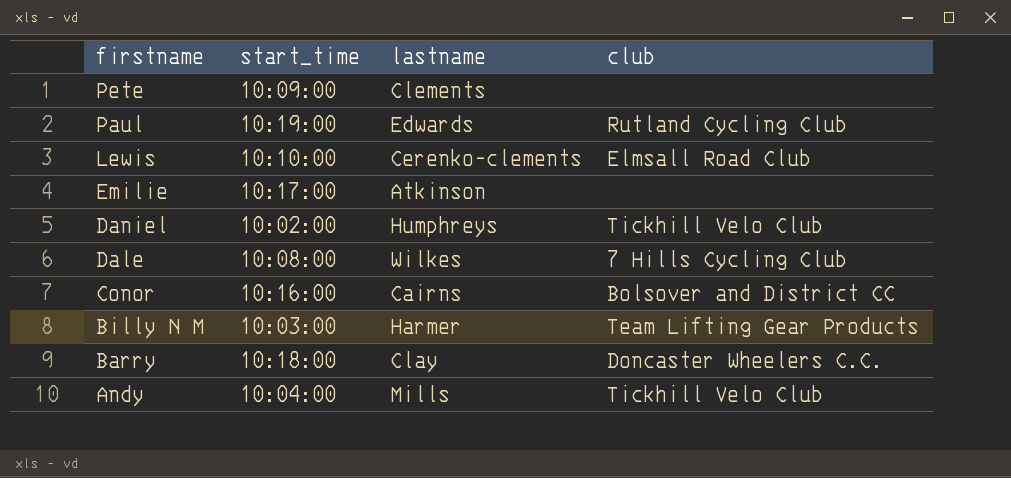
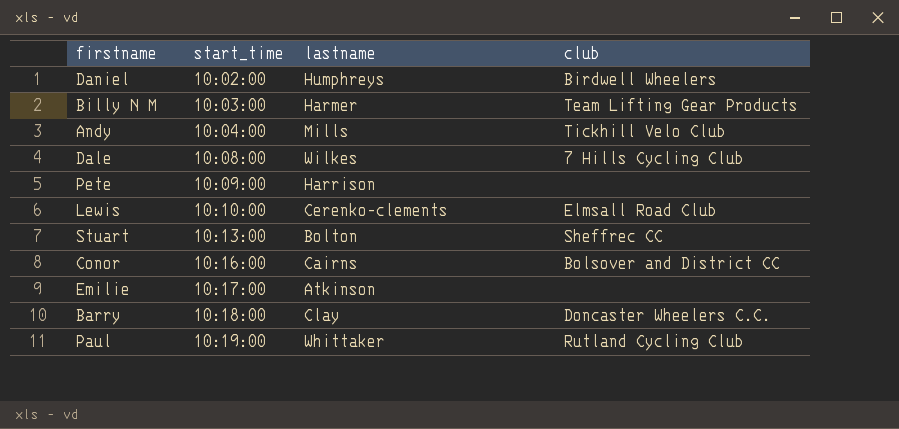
row order: firstname descending -> start_time ascending
Daniel | club: Tickhill Velo Club -> Birdwell Wheelers
Pete | lastname: Clements -> Harrison
row Stuart: none -> 10:13:00 | Bolton | Sheffrec CC
Paul | lastname: Edwards -> Whittaker

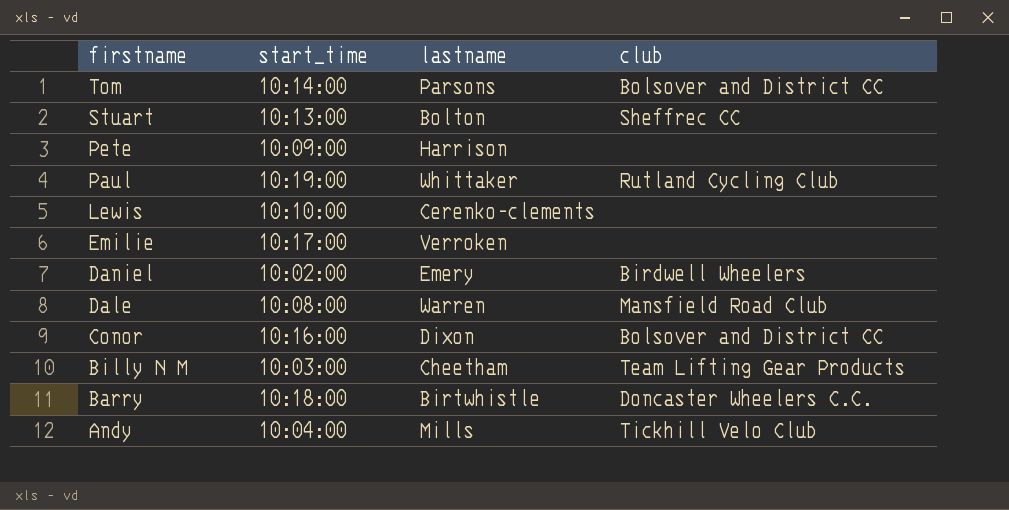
row order: start_time ascending -> firstname descending
row Tom: none -> 10:14:00 | Parsons | Bolsover and District CC
Lewis | club: Elmsall Road Club -> none
Emilie | lastname: Atkinson -> Verroken
Daniel | lastname: Humphreys -> Emery
Dale | lastname: Wilkes -> Warren
Dale | club: 7 Hills Cycling Club -> Mansfield Road Club
Conor | lastname: Cairns -> Dixon
Billy N M | lastname: Harmer -> Cheetham
Barry | lastname: Clay -> Birtwhistle

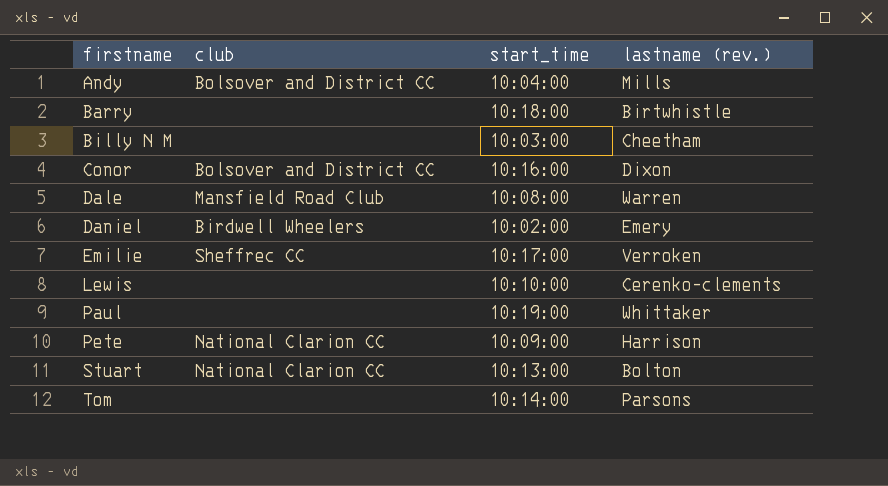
row order: firstname descending -> firstname ascending
column club | position: 4 -> 2
column name: lastname -> lastname (rev.)
Andy | club: Tickhill Velo Club -> Bolsover and District CC
Barry | club: Doncaster Wheelers C.C. -> none
Billy N M | club: Team Lifting Gear Products -> none
Emilie | club: none -> Sheffrec CC
Paul | club: Rutland Cycling Club -> none
Pete | club: none -> National Clarion CC
Stuart | club: Sheffrec CC -> National Clarion CC
Tom | club: Bolsover and District CC -> none

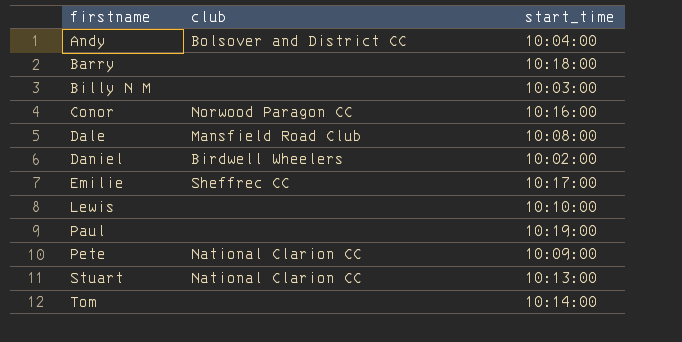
column lastname (rev.) | position: 4 -> none
Conor | club: Bolsover and District CC -> Norwood Paragon CC

